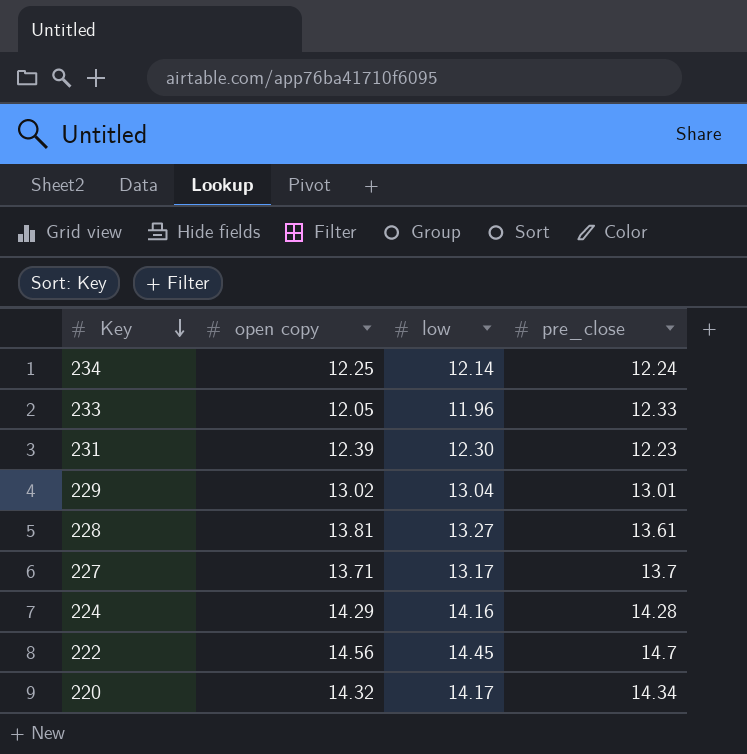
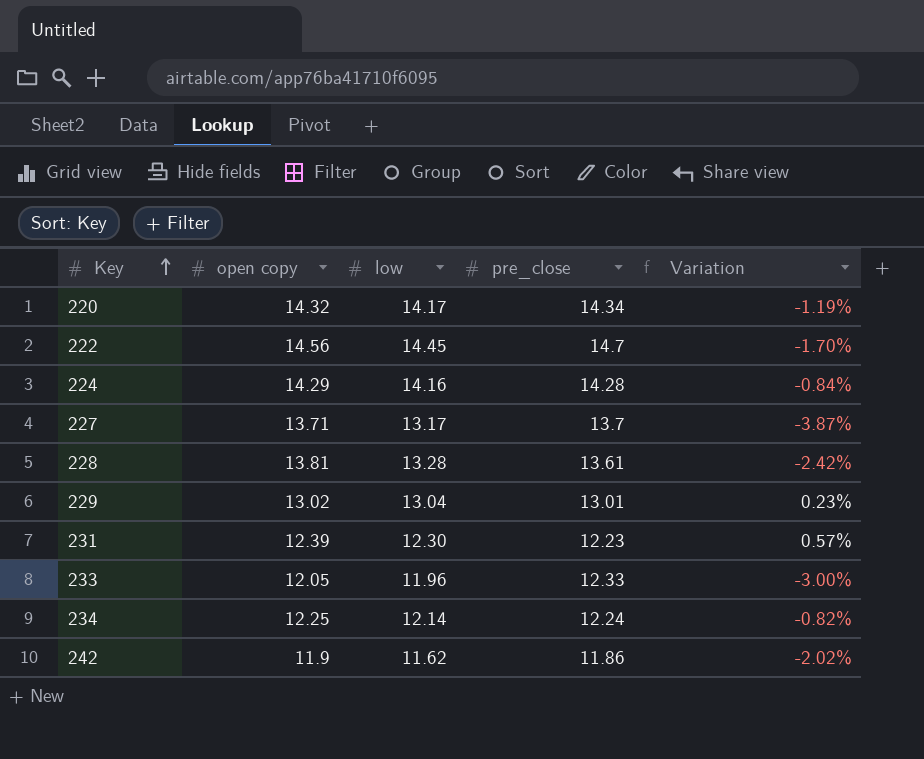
row order: Key descending -> Key ascending
column Variation | formula: none -> ([low] - [pre_close]) / [pre_close]
228 | low: 13.27 -> 13.28
row 242: none -> 11.9 | 11.62 | 11.86 | -2.02%

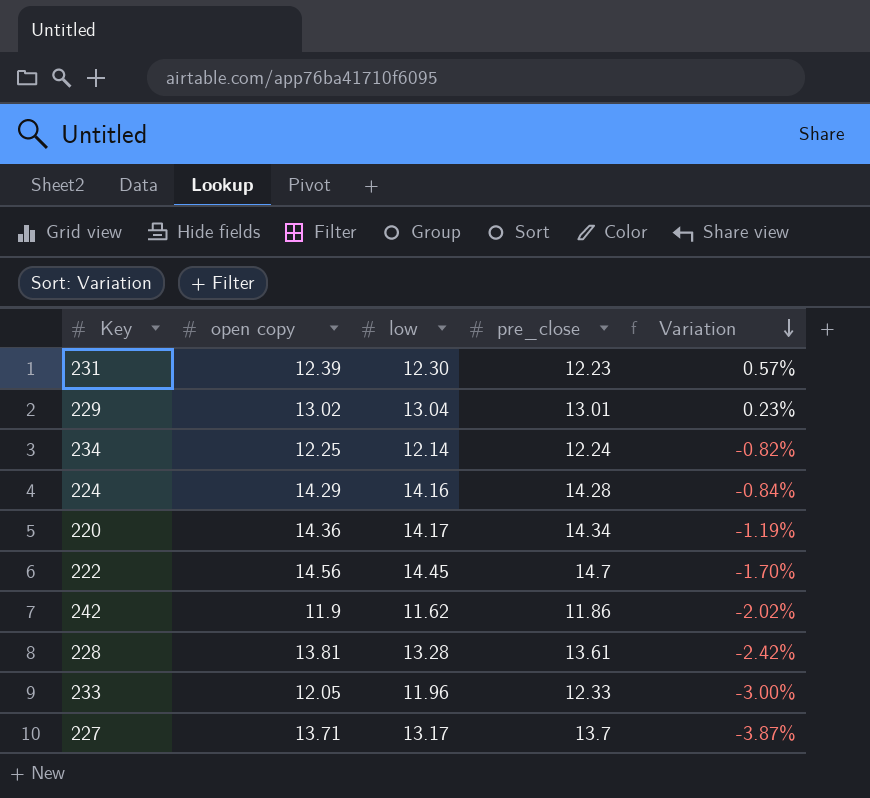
row order: Key ascending -> Variation descending
220 | open copy: 14.32 -> 14.36

